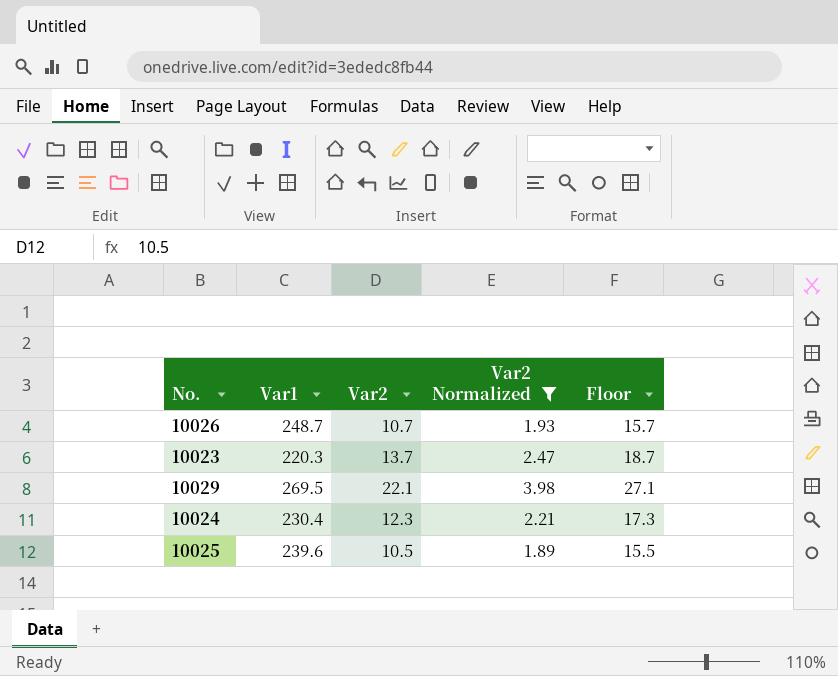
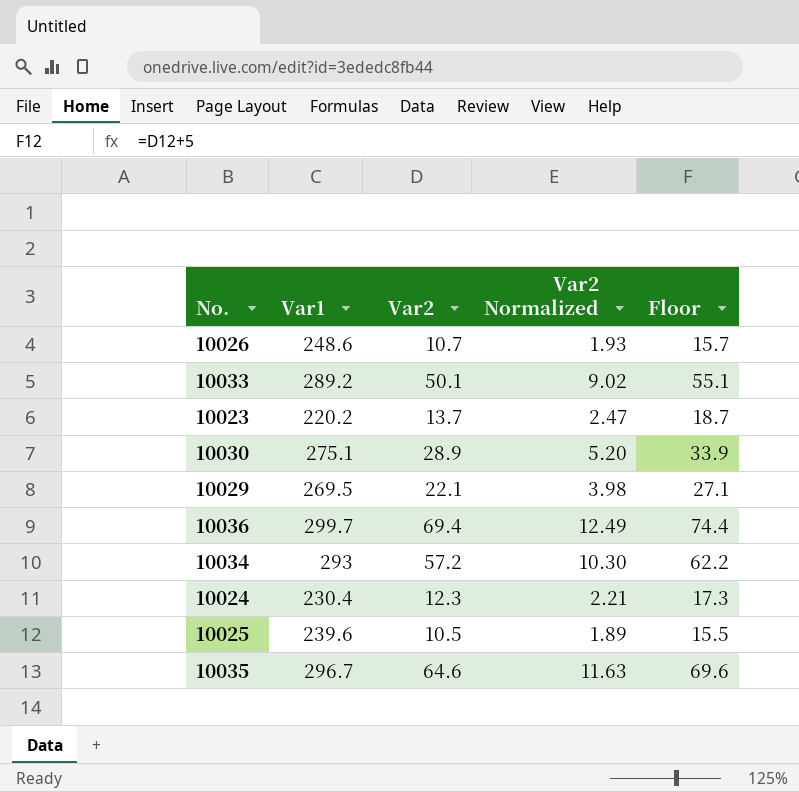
filter: Var2 Normalized <= 3.98 -> none
10026 | Var1: 248.7 -> 248.6
10023 | Var1: 220.3 -> 220.2

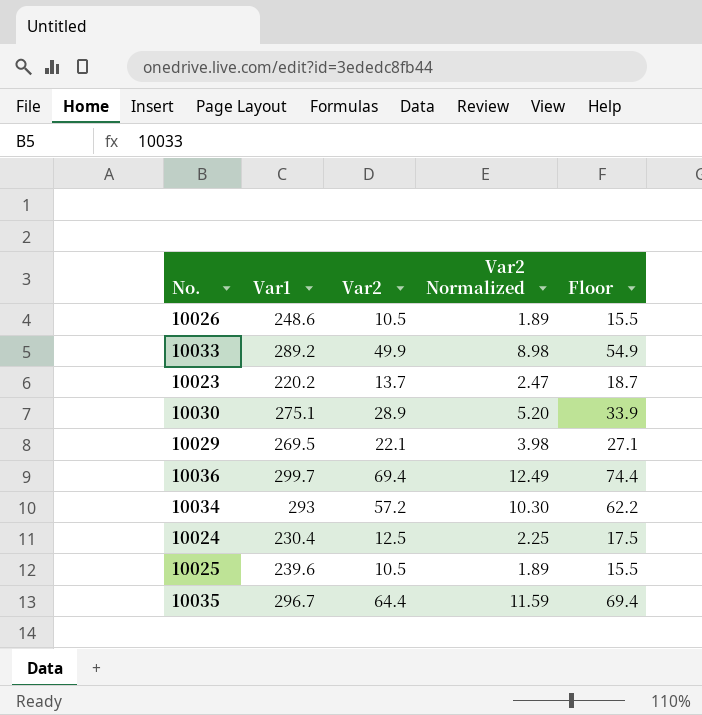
10026 | Var2: 10.7 -> 10.5
10026 | Var2 Normalized: 1.93 -> 1.89
10026 | Floor: 15.7 -> 15.5
10033 | Var2: 50.1 -> 49.9
10033 | Var2 Normalized: 9.02 -> 8.98
10033 | Floor: 55.1 -> 54.9
10024 | Var2: 12.3 -> 12.5
10024 | Var2 Normalized: 2.21 -> 2.25
10024 | Floor: 17.3 -> 17.5
10035 | Var2: 64.6 -> 64.4
10035 | Var2 Normalized: 11.63 -> 11.59
10035 | Floor: 69.6 -> 69.4

